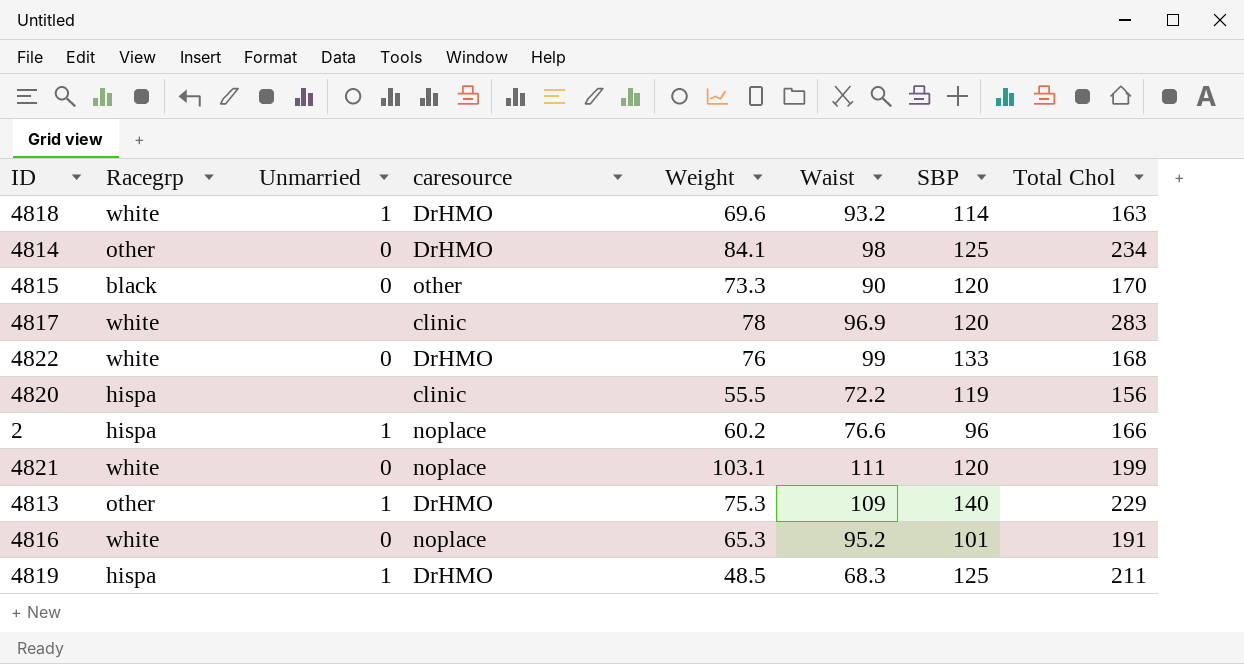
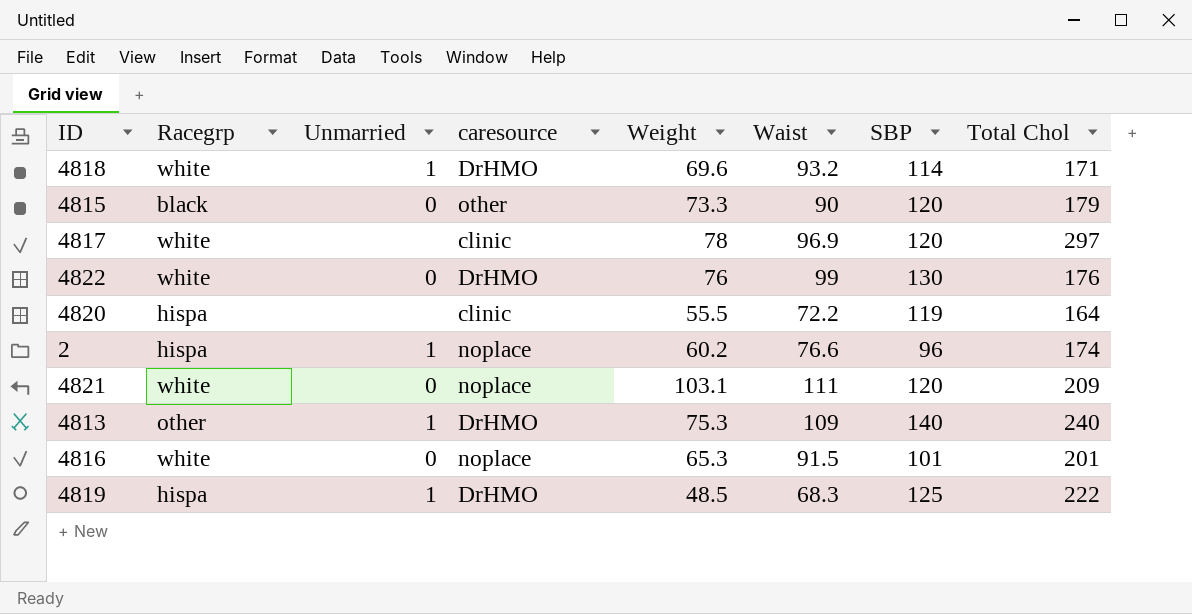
row 4814: other | 0 | DrHMO | 84.1 | 98 | 125 | 234 -> none
4818 | Total Chol: 163 -> 171
4815 | Total Chol: 170 -> 179
4817 | Total Chol: 283 -> 297
4822 | SBP: 133 -> 130
4822 | Total Chol: 168 -> 176
4820 | Total Chol: 156 -> 164
2 | Total Chol: 166 -> 174
4821 | Total Chol: 199 -> 209
4813 | Total Chol: 229 -> 240
4816 | Waist: 95.2 -> 91.5
4816 | Total Chol: 191 -> 201
4819 | Total Chol: 211 -> 222

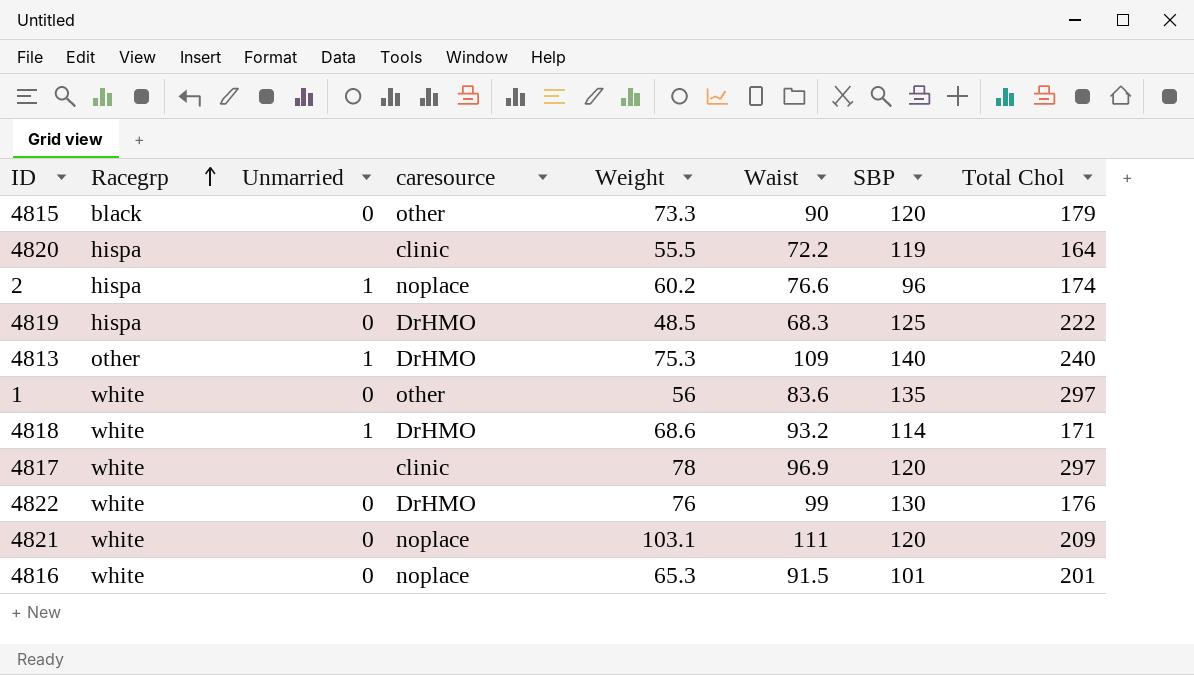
row order: none -> Racegrp ascending
4819 | Unmarried: 1 -> 0
row 1: none -> white | 0 | other | 56 | 83.6 | 135 | 297
4818 | Weight: 69.6 -> 68.6

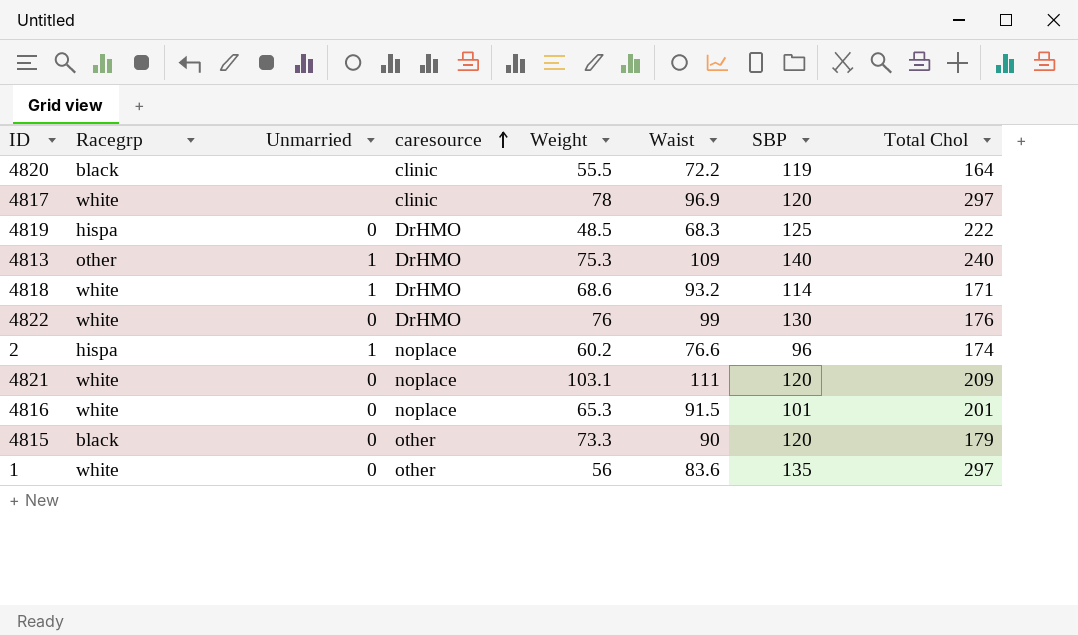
row order: Racegrp ascending -> caresource ascending
4820 | Racegrp: hispa -> black

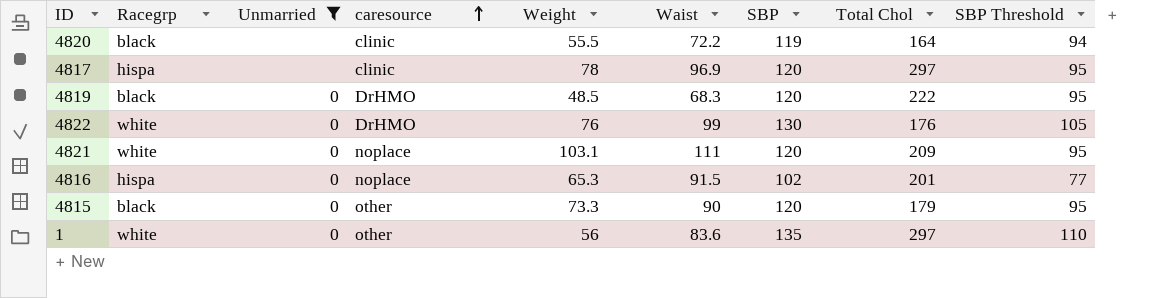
filter: none -> Unmarried != 1
column SBP Threshold | formula: none -> [SBP] - 25
4817 | Racegrp: white -> hispa
4819 | Racegrp: hispa -> black
4819 | SBP: 125 -> 120
4816 | Racegrp: white -> hispa
4816 | SBP: 101 -> 102

